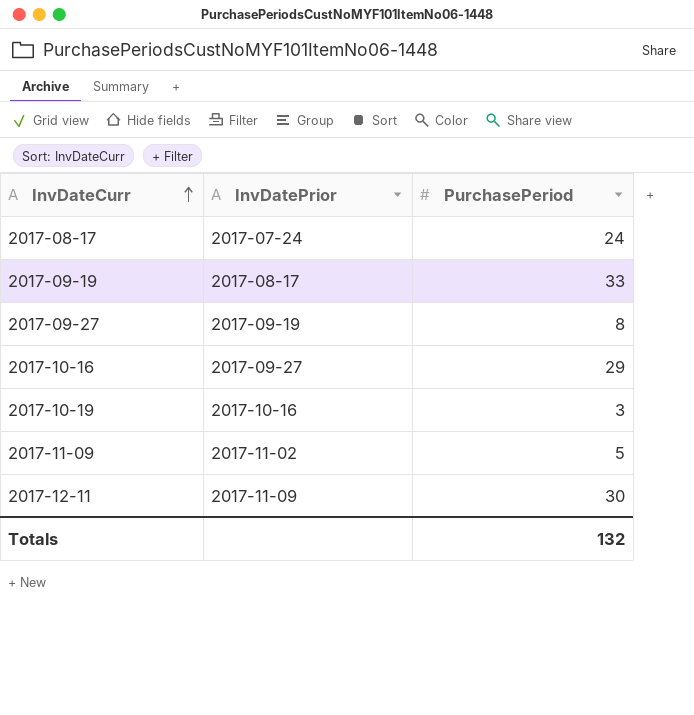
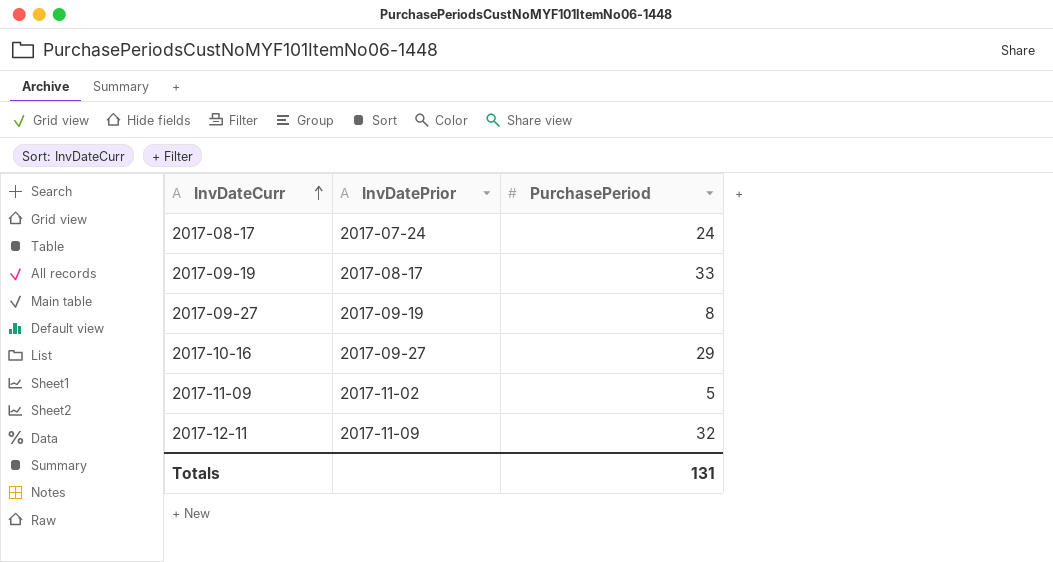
row 2017-10-19: 2017-10-16 | 3 -> none
2017-12-11 | PurchasePeriod: 30 -> 32
Totals | PurchasePeriod: 132 -> 131

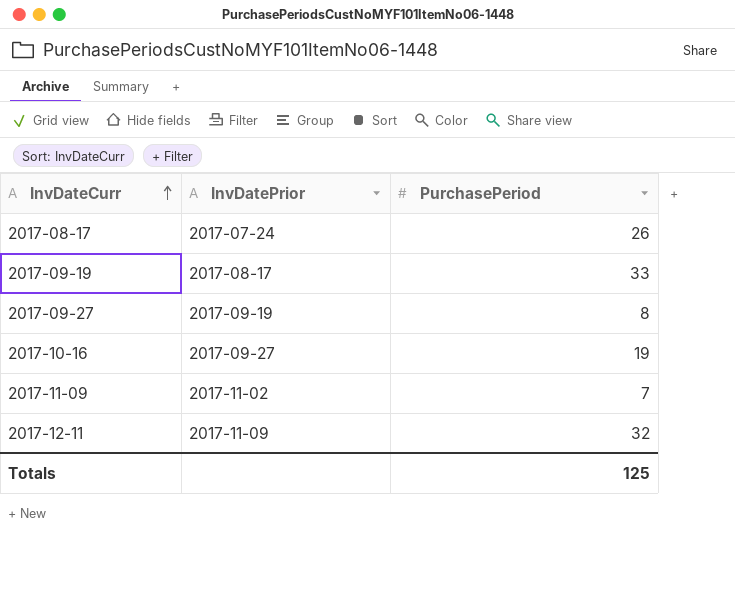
2017-08-17 | PurchasePeriod: 24 -> 26
2017-10-16 | PurchasePeriod: 29 -> 19
2017-11-09 | PurchasePeriod: 5 -> 7
Totals | PurchasePeriod: 131 -> 125

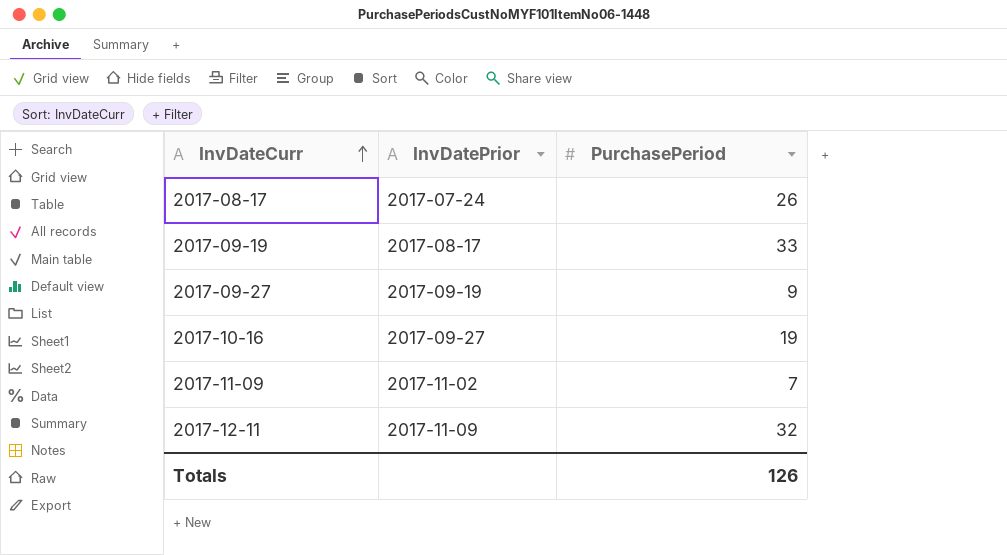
2017-09-27 | PurchasePeriod: 8 -> 9
Totals | PurchasePeriod: 125 -> 126

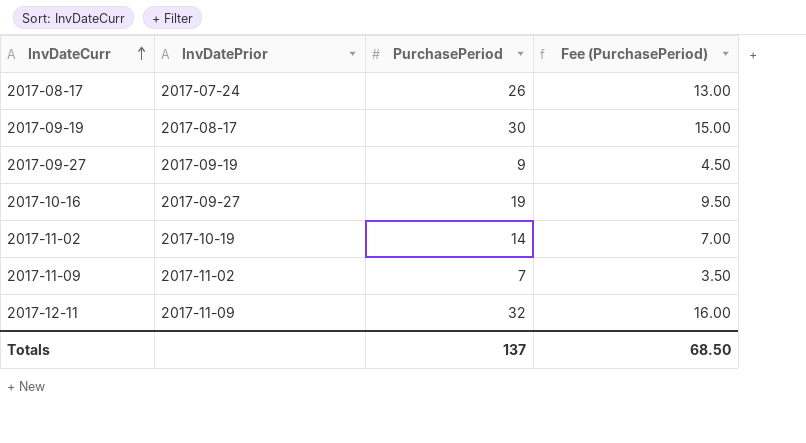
column Fee (PurchasePeriod) | formula: none -> [PurchasePeriod] * 0.5
2017-09-19 | PurchasePeriod: 33 -> 30
row 2017-11-02: none -> 2017-10-19 | 14 | 7.00
Totals | PurchasePeriod: 126 -> 137

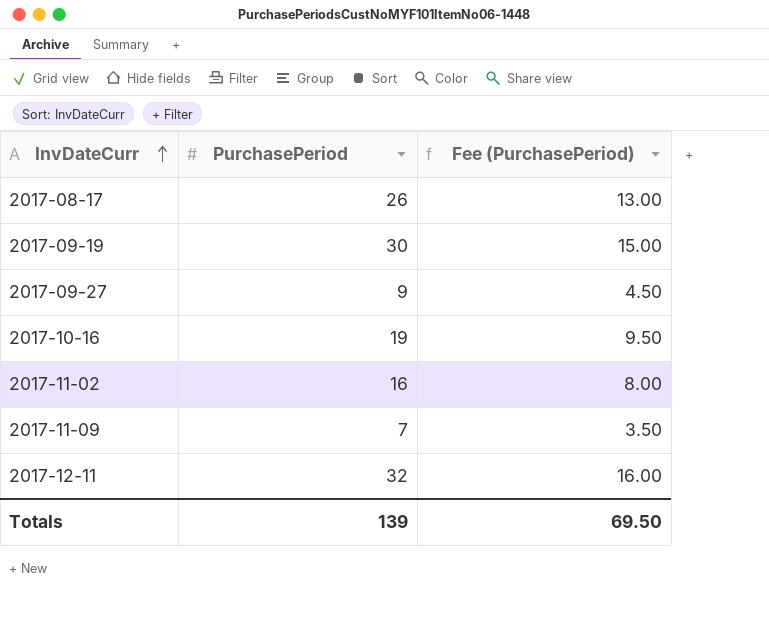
column InvDatePrior | position: 2 -> none
2017-11-02 | PurchasePeriod: 14 -> 16
2017-11-02 | Fee (PurchasePeriod): 7.00 -> 8.00
Totals | PurchasePeriod: 137 -> 139
Totals | Fee (PurchasePeriod): 68.50 -> 69.50

